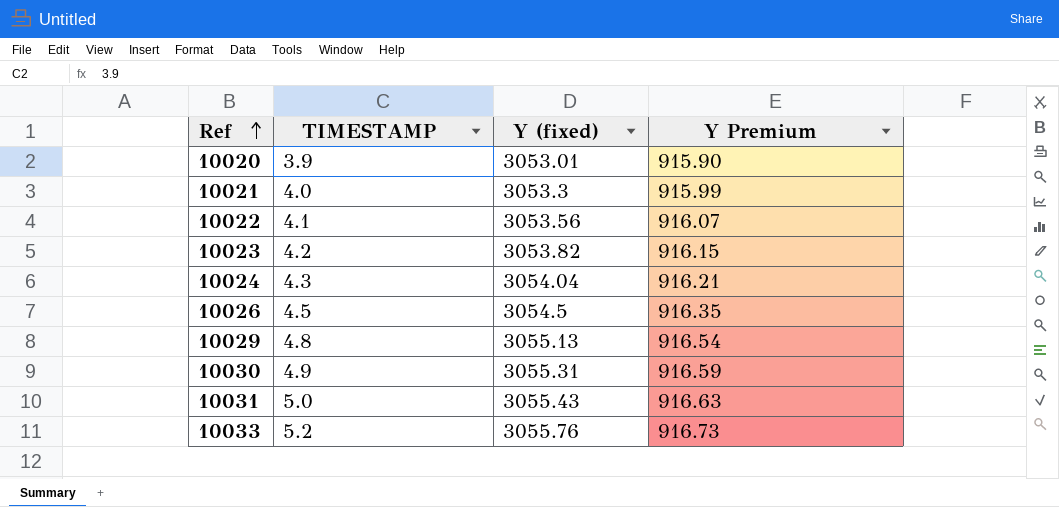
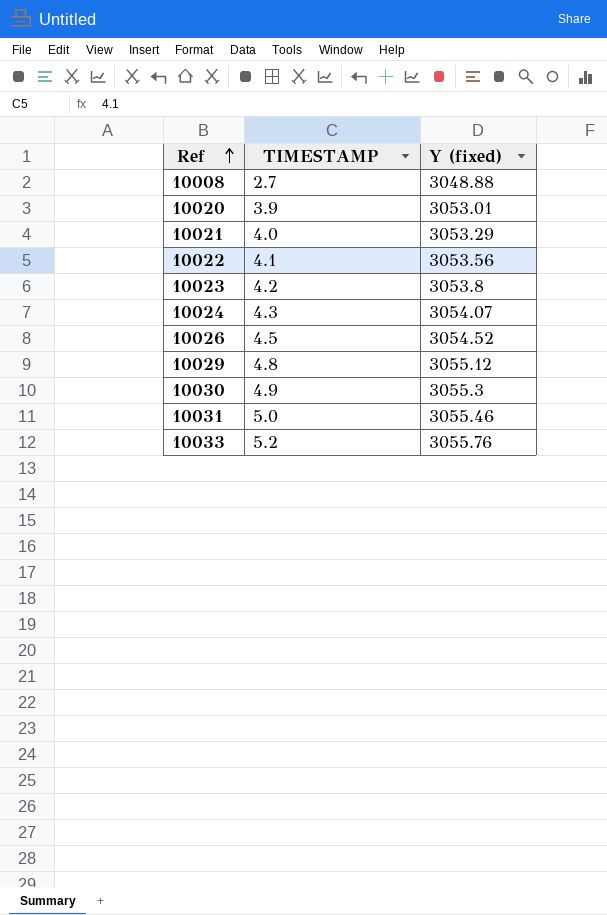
column Y Premium | formula: [Y (fixed)] * 0.3 -> none
row 10008: none -> 2.7 | 3048.88
10021 | Y (fixed): 3053.3 -> 3053.29
10023 | Y (fixed): 3053.82 -> 3053.8
10024 | Y (fixed): 3054.04 -> 3054.07
10026 | Y (fixed): 3054.5 -> 3054.52
10029 | Y (fixed): 3055.13 -> 3055.12
10030 | Y (fixed): 3055.31 -> 3055.3
10031 | Y (fixed): 3055.43 -> 3055.46

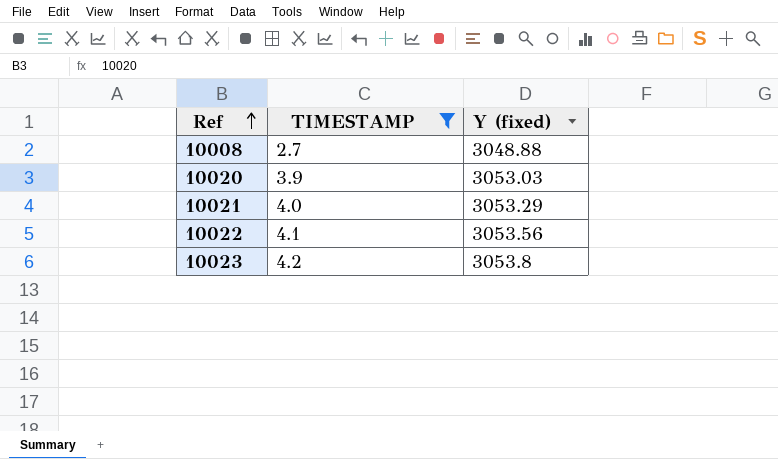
filter: none -> TIMESTAMP <= 4.2
10020 | Y (fixed): 3053.01 -> 3053.03

